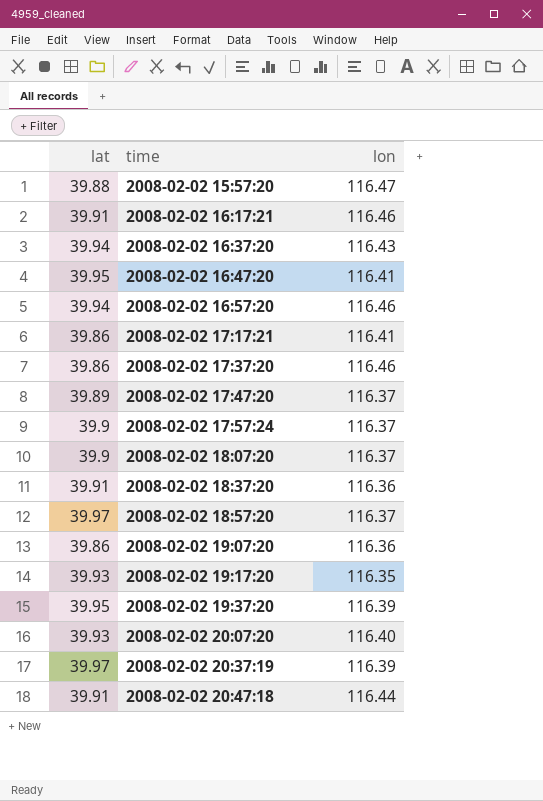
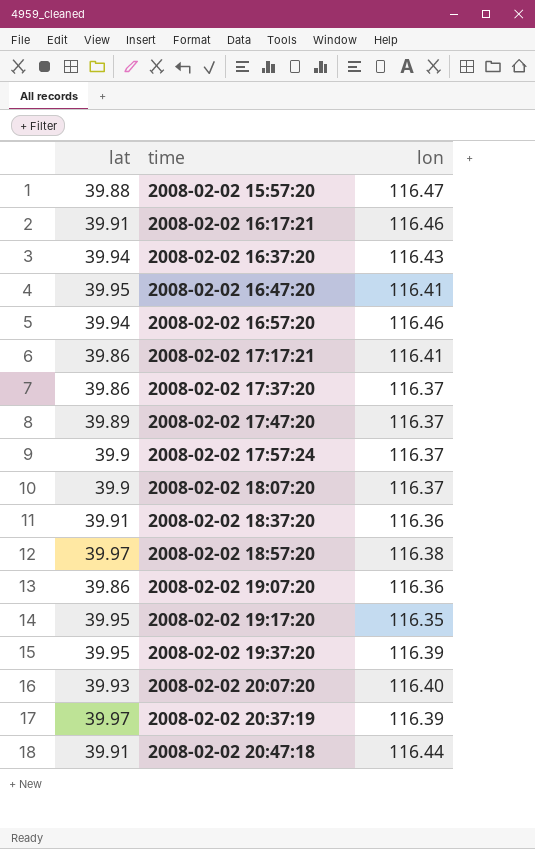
2008-02-02 17:37:20 | lon: 116.46 -> 116.37
2008-02-02 18:57:20 | lon: 116.37 -> 116.38
2008-02-02 19:17:20 | lat: 39.93 -> 39.95

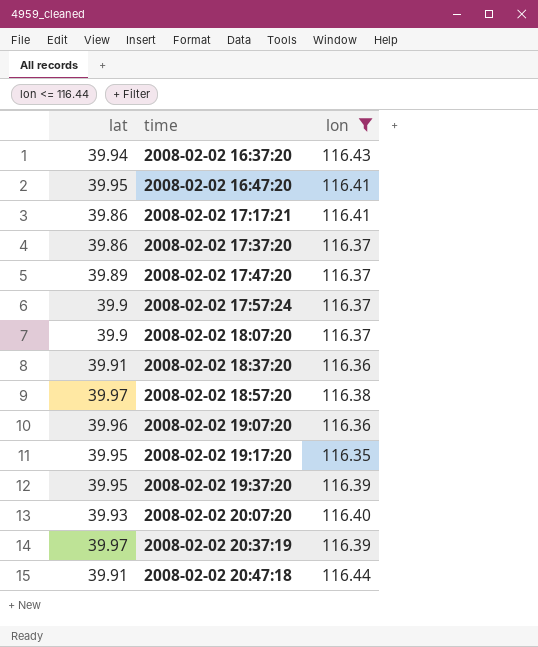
filter: none -> lon <= 116.44
2008-02-02 19:07:20 | lat: 39.86 -> 39.96

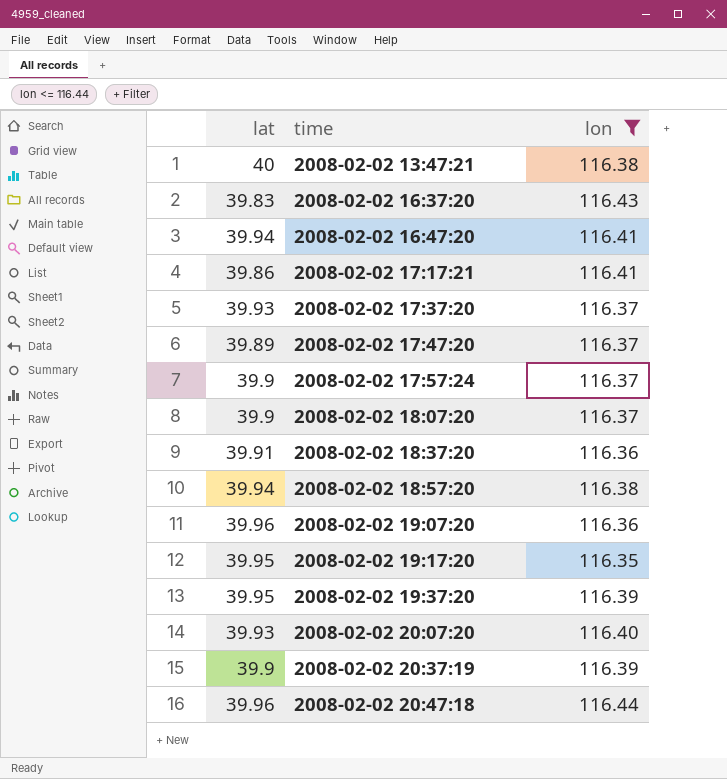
row 2008-02-02 13:47:21: none -> 40 | 116.38
2008-02-02 16:37:20 | lat: 39.94 -> 39.83
2008-02-02 16:47:20 | lat: 39.95 -> 39.94
2008-02-02 17:37:20 | lat: 39.86 -> 39.93
2008-02-02 18:57:20 | lat: 39.97 -> 39.94
2008-02-02 20:37:19 | lat: 39.97 -> 39.9
2008-02-02 20:47:18 | lat: 39.91 -> 39.96

